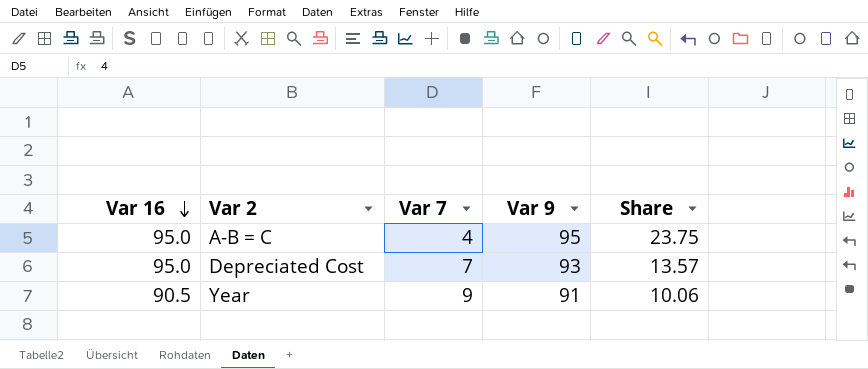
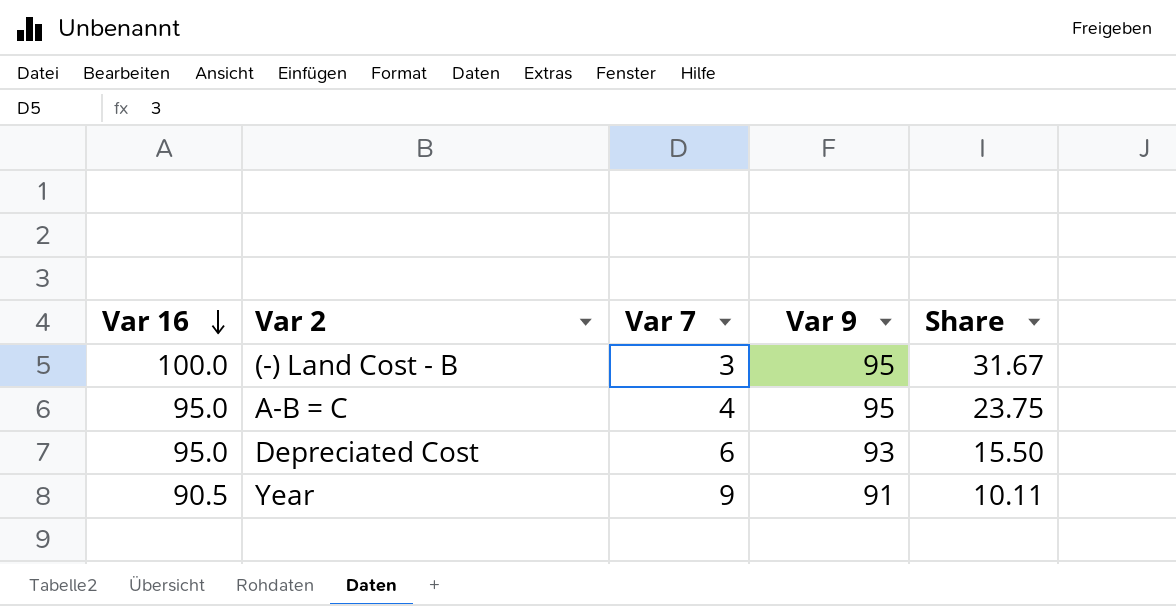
column Share | formula: [Var 16] / [Var 7] -> [Var 9] / [Var 7]
row (-) Land Cost - B: none -> 100.0 | 3 | 95 | 31.67
Depreciated Cost | Var 7: 7 -> 6

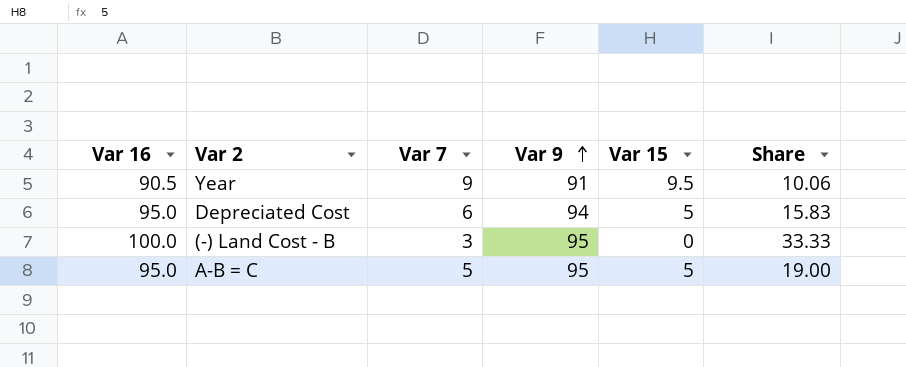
row order: Var 16 descending -> Var 9 ascending
column Var 15 | position: none -> 5
column Share | formula: [Var 9] / [Var 7] -> [Var 16] / [Var 7]
Depreciated Cost | Var 9: 93 -> 94
A-B = C | Var 7: 4 -> 5

